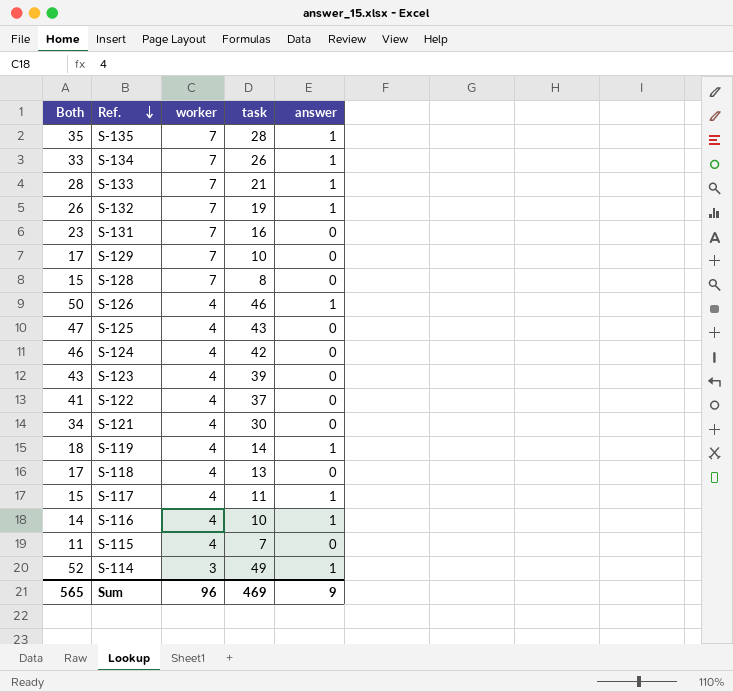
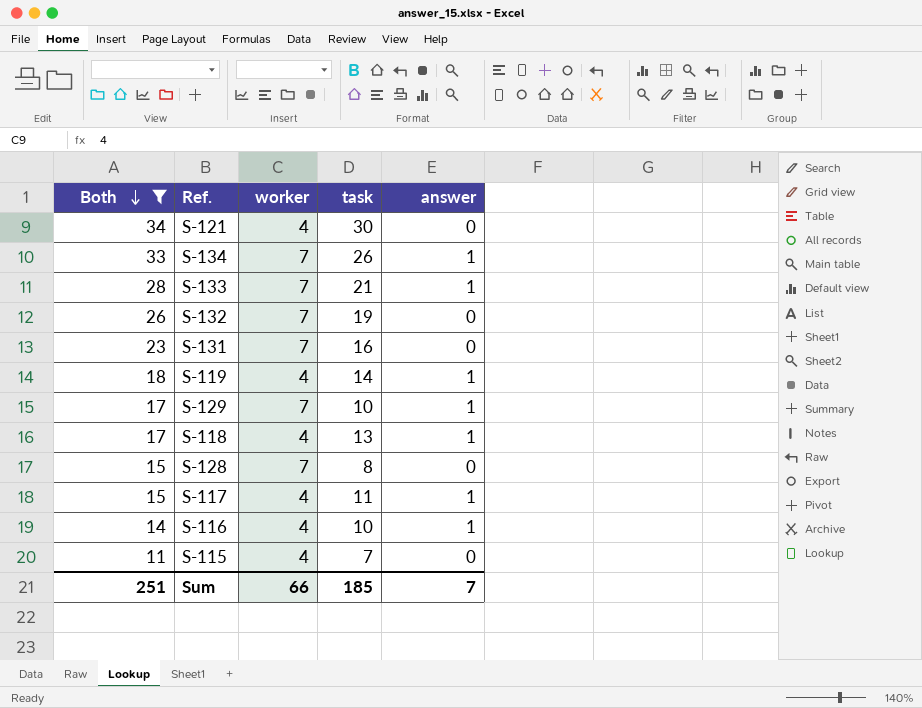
filter: none -> Both <= 34
row order: Ref. descending -> Both descending
S-132 | answer: 1 -> 0
S-129 | answer: 0 -> 1
S-118 | answer: 0 -> 1
Sum | Both: 565 -> 251
Sum | worker: 96 -> 66
Sum | task: 469 -> 185
Sum | answer: 9 -> 7

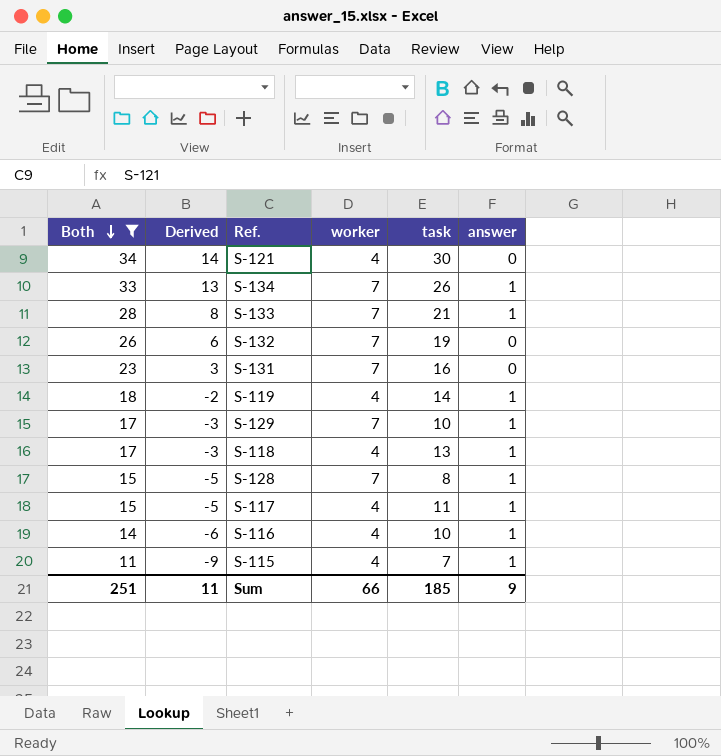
column Derived | formula: none -> [Both] - 20
S-128 | answer: 0 -> 1
S-115 | answer: 0 -> 1
Sum | answer: 7 -> 9

